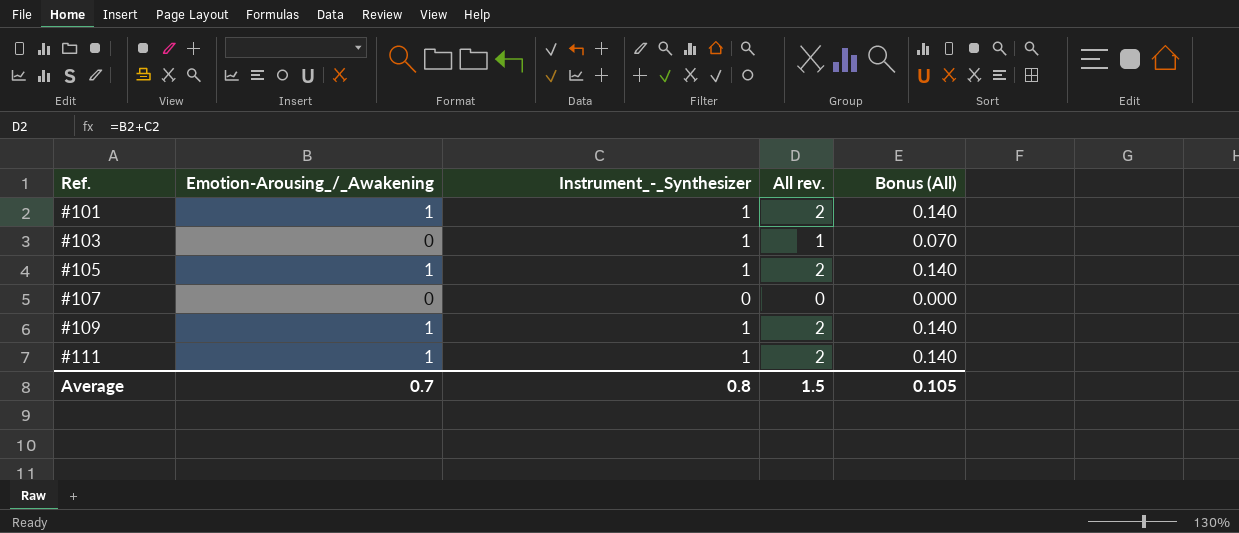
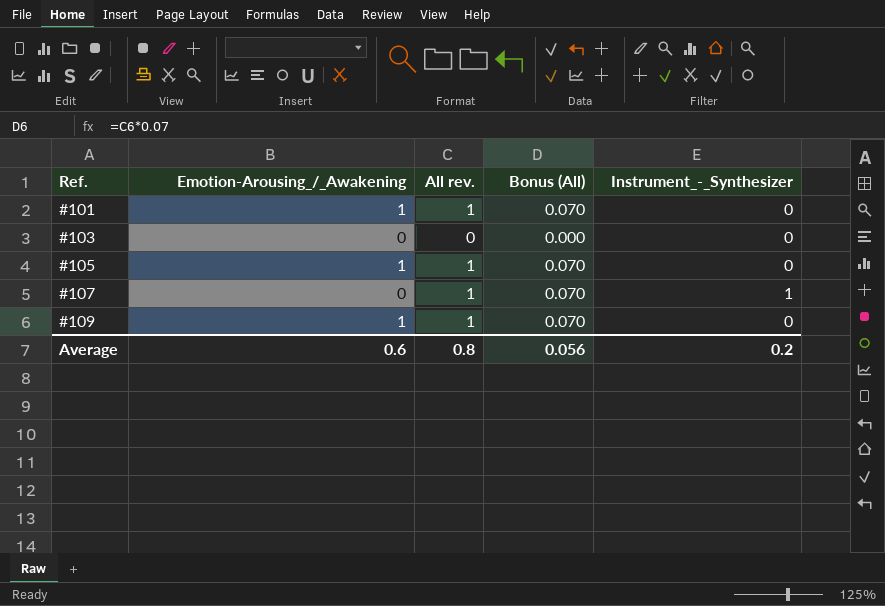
column Instrument_-_Synthesizer | position: 3 -> 5
row #111: 1 | 1 | 2 | 0.140 -> none
#101 | All rev.: 2 -> 1
#101 | Bonus (All): 0.140 -> 0.070
#101 | Instrument_-_Synthesizer: 1 -> 0
#103 | All rev.: 1 -> 0
#103 | Bonus (All): 0.070 -> 0.000
#103 | Instrument_-_Synthesizer: 1 -> 0
#105 | All rev.: 2 -> 1
#105 | Bonus (All): 0.140 -> 0.070
#105 | Instrument_-_Synthesizer: 1 -> 0
#107 | All rev.: 0 -> 1
#107 | Bonus (All): 0.000 -> 0.070
#107 | Instrument_-_Synthesizer: 0 -> 1
#109 | All rev.: 2 -> 1
#109 | Bonus (All): 0.140 -> 0.070
#109 | Instrument_-_Synthesizer: 1 -> 0
Average | Emotion-Arousing_/_Awakening: 0.7 -> 0.6
Average | All rev.: 1.5 -> 0.8
Average | Bonus (All): 0.105 -> 0.056
Average | Instrument_-_Synthesizer: 0.8 -> 0.2

